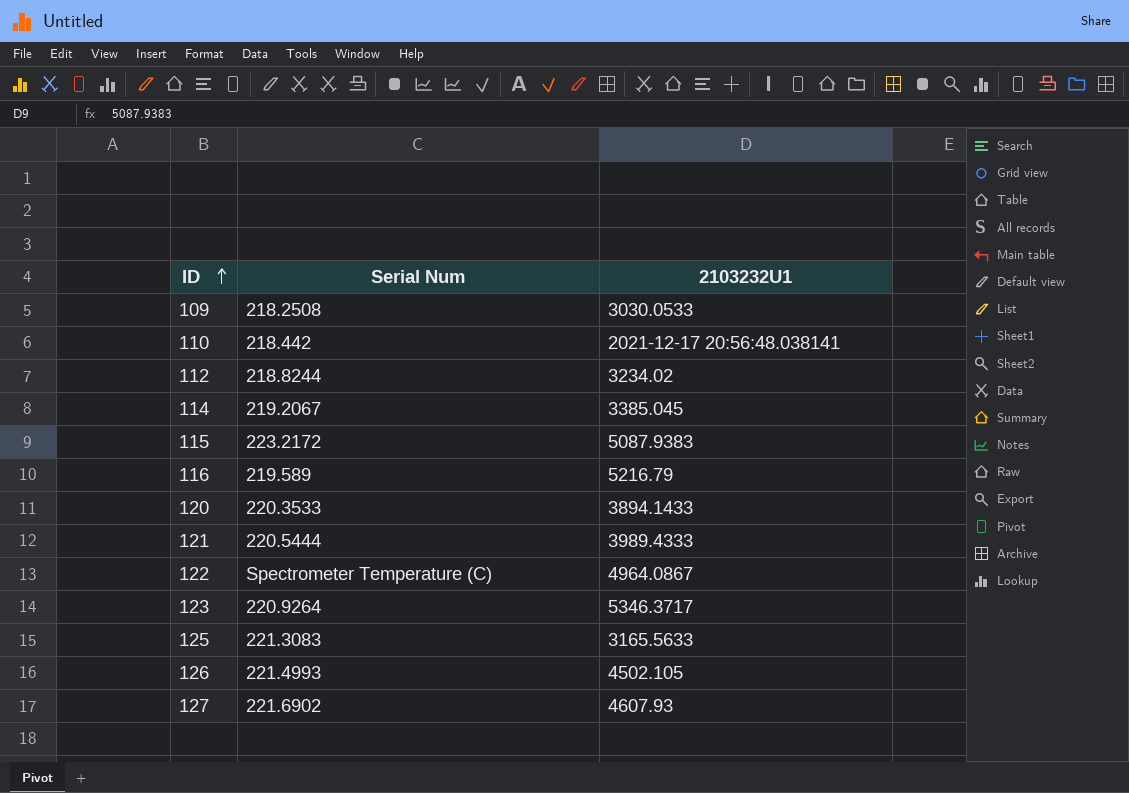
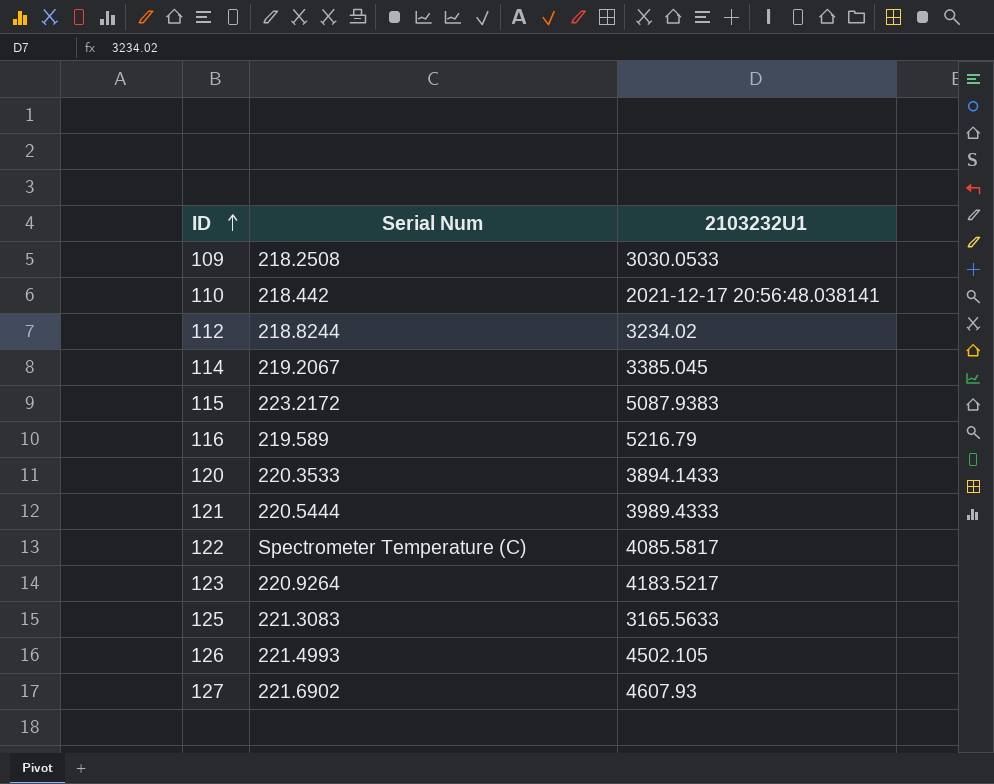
122 | 2103232U1: 4964.0867 -> 4085.5817
123 | 2103232U1: 5346.3717 -> 4183.5217

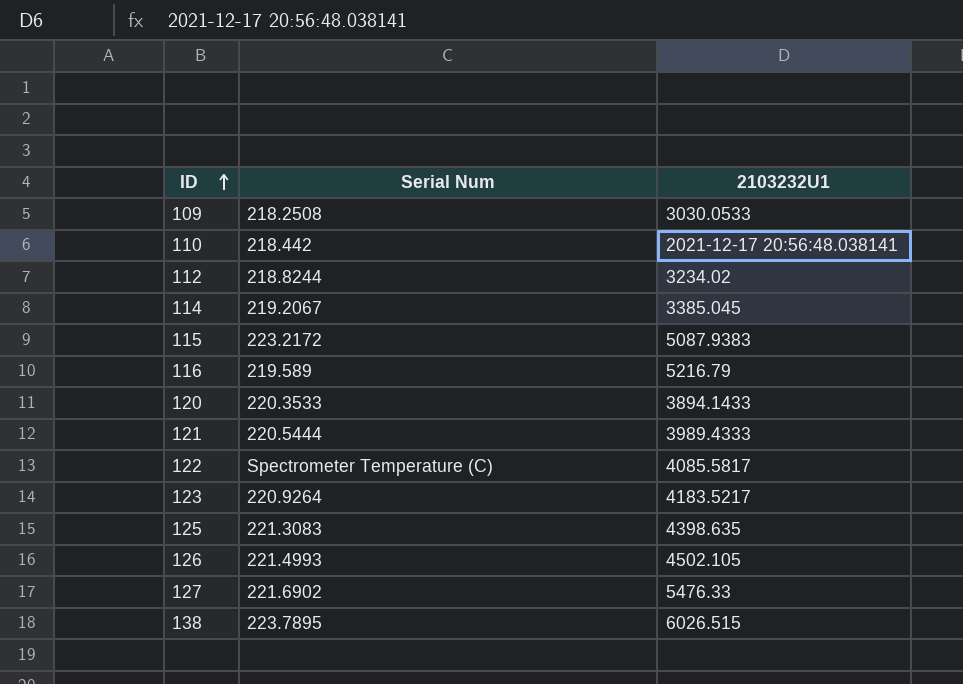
125 | 2103232U1: 3165.5633 -> 4398.635
127 | 2103232U1: 4607.93 -> 5476.33
row 138: none -> 223.7895 | 6026.515

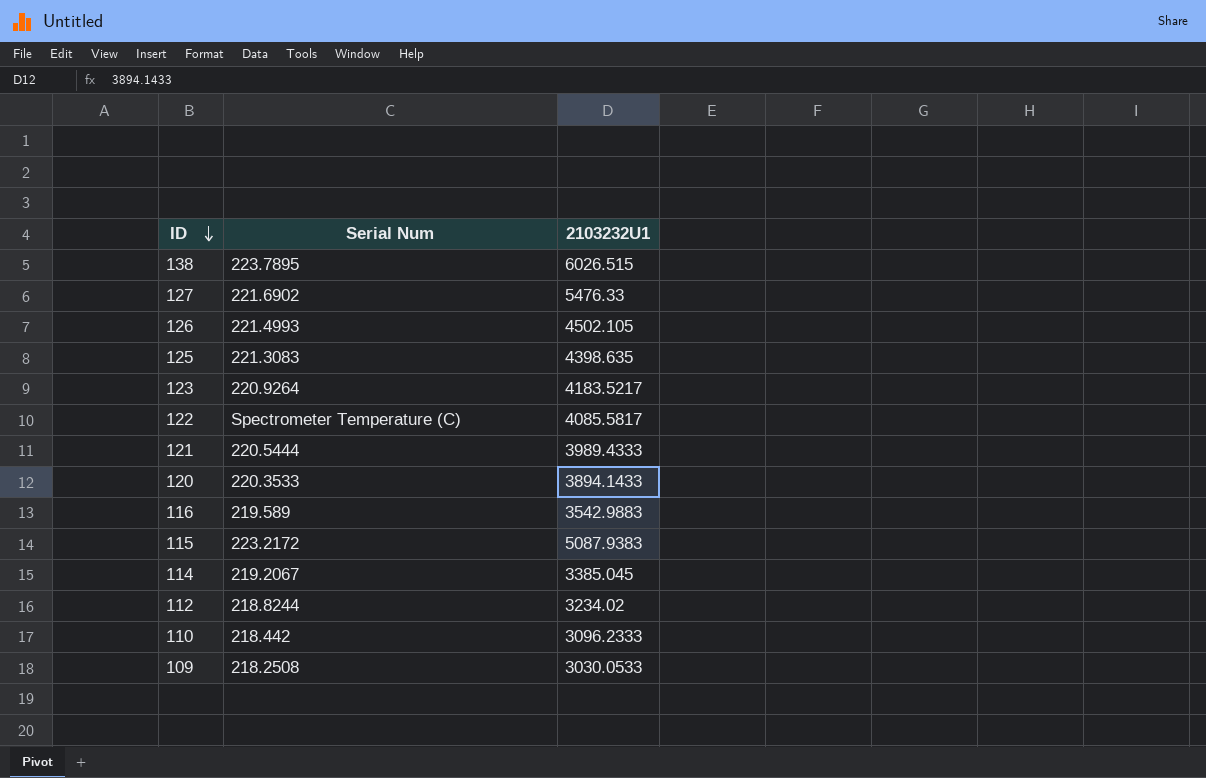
row order: ID ascending -> ID descending
116 | 2103232U1: 5216.79 -> 3542.9883
110 | 2103232U1: 2021-12-17 20:56:48.038141 -> 3096.2333

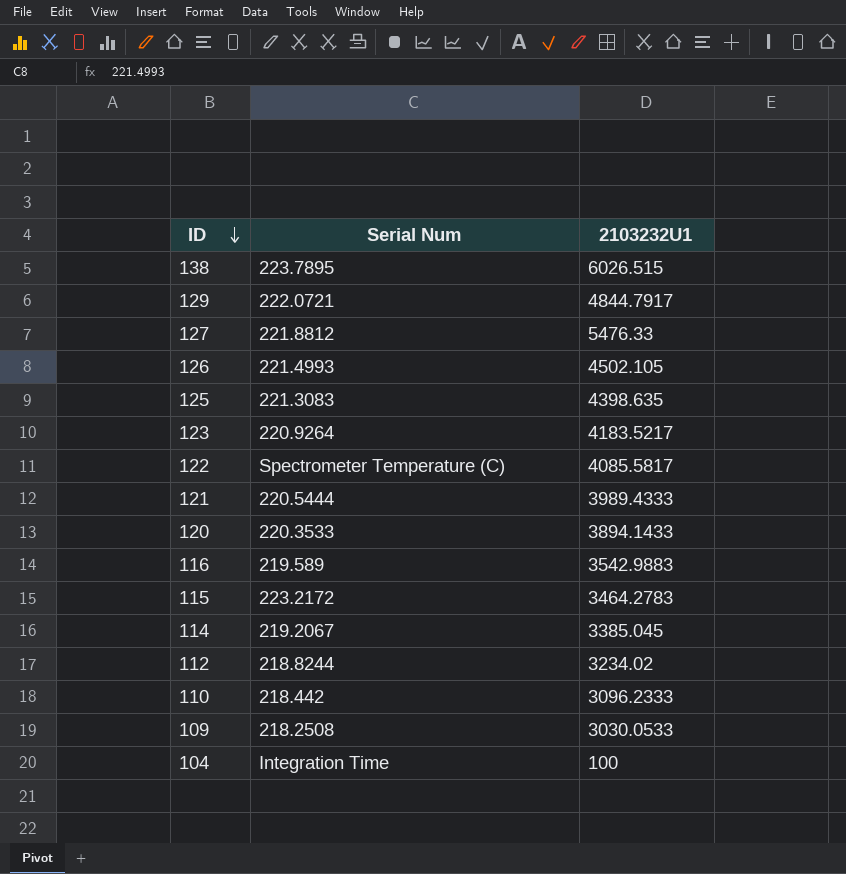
row 129: none -> 222.0721 | 4844.7917
127 | Serial Num: 221.6902 -> 221.8812
115 | 2103232U1: 5087.9383 -> 3464.2783
row 104: none -> Integration Time | 100

